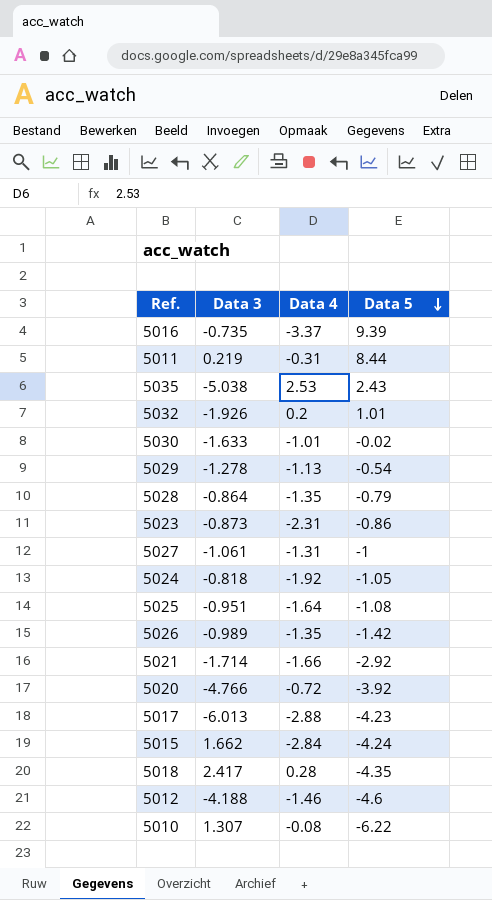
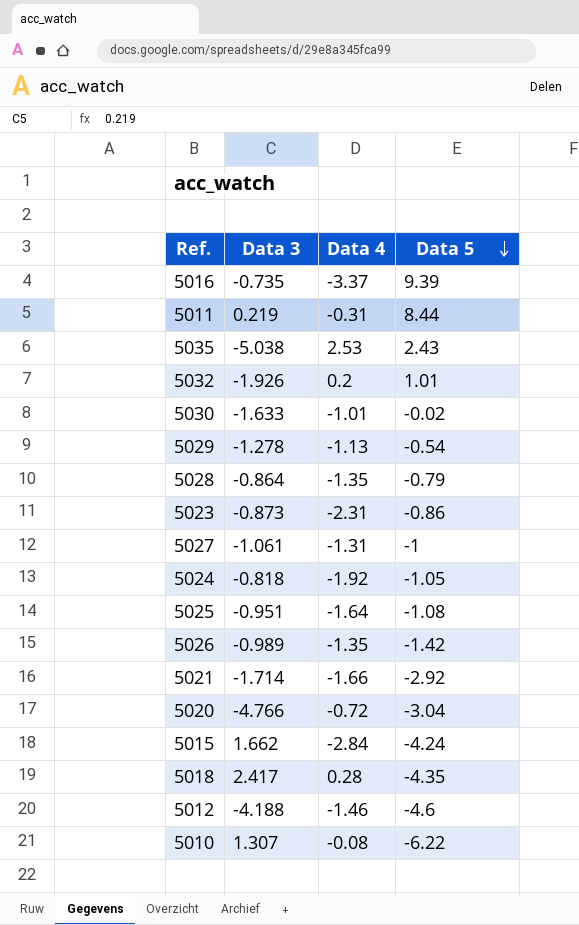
row 5017: -6.013 | -2.88 | -4.23 -> none
5020 | Data 5: -3.92 -> -3.04

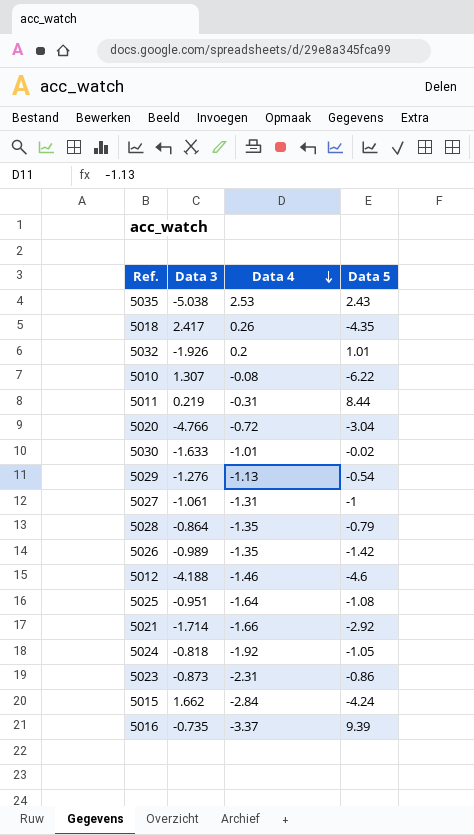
row order: Data 5 descending -> Data 4 descending
5018 | Data 4: 0.28 -> 0.26
5029 | Data 3: -1.278 -> -1.276

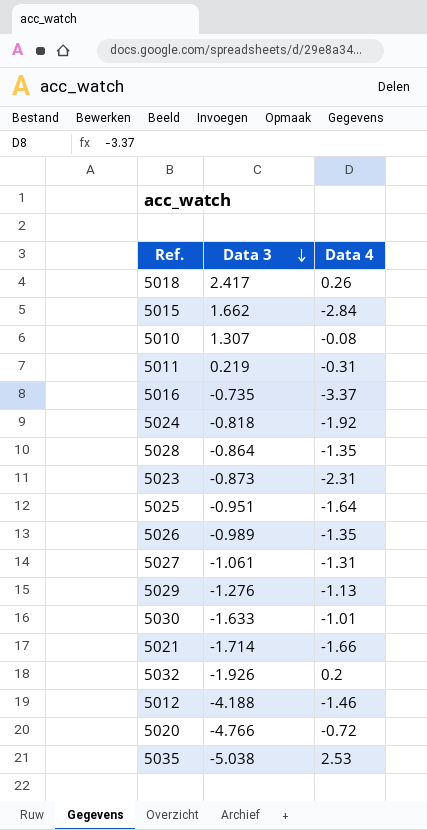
row order: Data 4 descending -> Data 3 descending
column Data 5 | position: 4 -> none

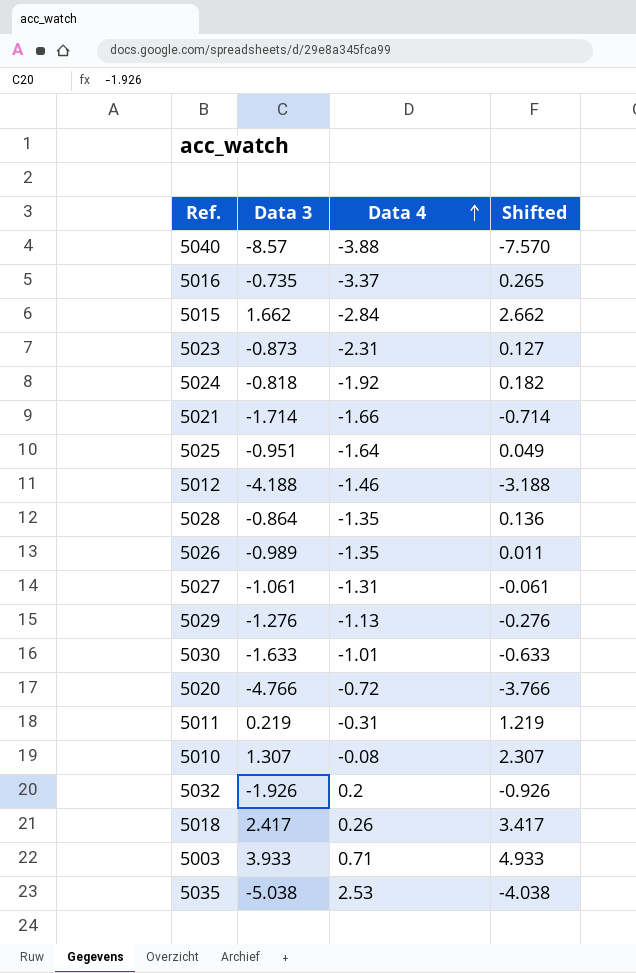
row order: Data 3 descending -> Data 4 ascending
column Shifted | formula: none -> [Data 3] + 1
row 5040: none -> -8.57 | -3.88 | -7.570
row 5003: none -> 3.933 | 0.71 | 4.933

